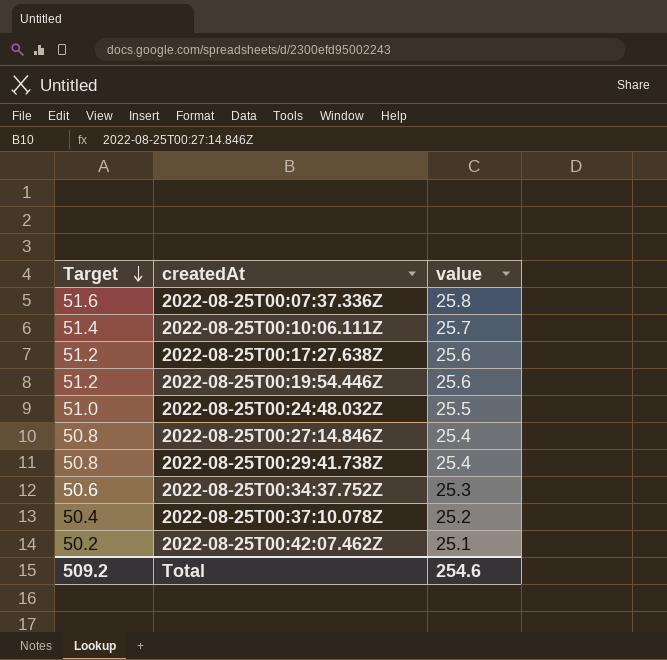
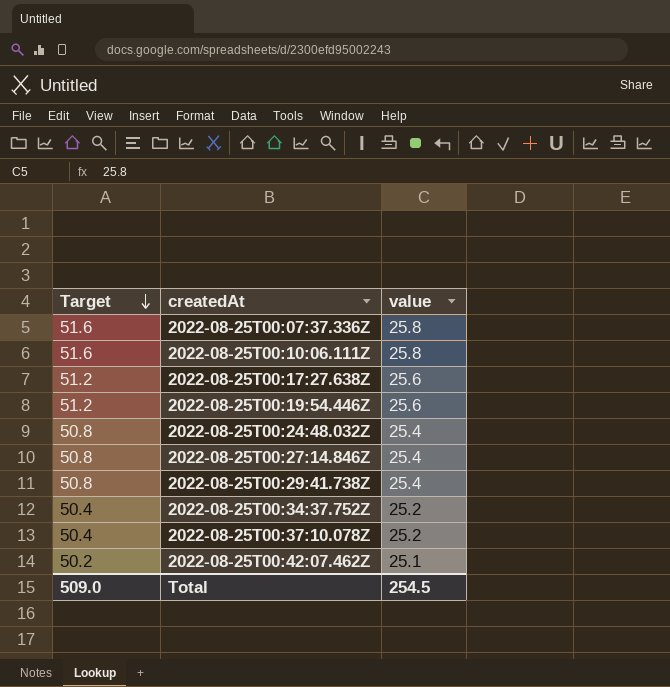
2022-08-25T00:10:06.111Z | Target: 51.4 -> 51.6
2022-08-25T00:10:06.111Z | value: 25.7 -> 25.8
2022-08-25T00:24:48.032Z | Target: 51.0 -> 50.8
2022-08-25T00:24:48.032Z | value: 25.5 -> 25.4
2022-08-25T00:34:37.752Z | Target: 50.6 -> 50.4
2022-08-25T00:34:37.752Z | value: 25.3 -> 25.2
Total | Target: 509.2 -> 509.0
Total | value: 254.6 -> 254.5

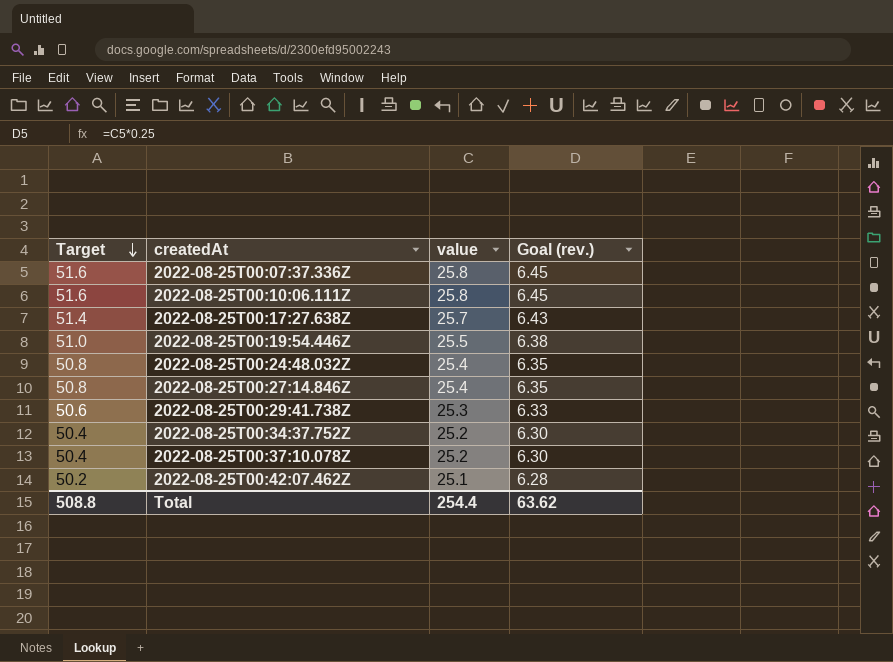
column Goal (rev.) | formula: none -> [value] * 0.25
2022-08-25T00:17:27.638Z | Target: 51.2 -> 51.4
2022-08-25T00:17:27.638Z | value: 25.6 -> 25.7
2022-08-25T00:19:54.446Z | Target: 51.2 -> 51.0
2022-08-25T00:19:54.446Z | value: 25.6 -> 25.5
2022-08-25T00:29:41.738Z | Target: 50.8 -> 50.6
2022-08-25T00:29:41.738Z | value: 25.4 -> 25.3
Total | Target: 509.0 -> 508.8
Total | value: 254.5 -> 254.4

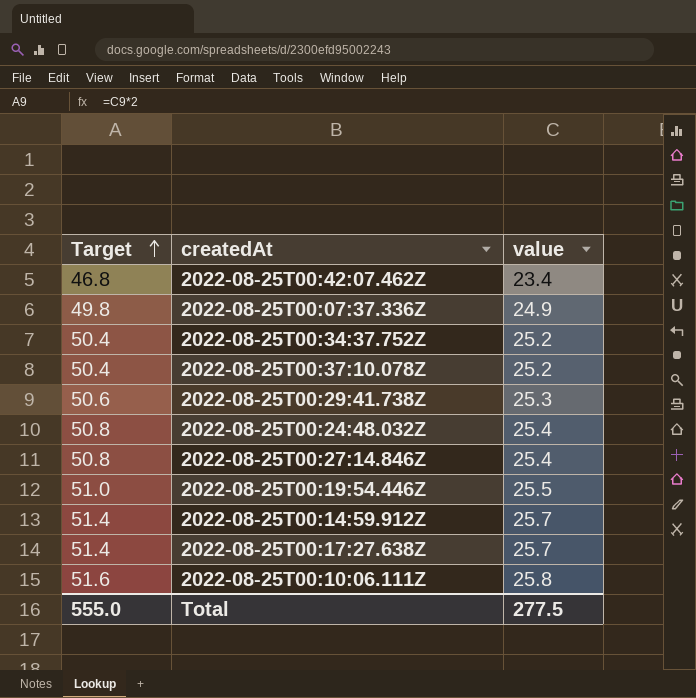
row order: Target descending -> Target ascending
column Goal (rev.) | formula: [value] * 0.25 -> none
2022-08-25T00:42:07.462Z | Target: 50.2 -> 46.8
2022-08-25T00:42:07.462Z | value: 25.1 -> 23.4
2022-08-25T00:07:37.336Z | Target: 51.6 -> 49.8
2022-08-25T00:07:37.336Z | value: 25.8 -> 24.9
row 2022-08-25T00:14:59.912Z: none -> 51.4 | 25.7
Total | Target: 508.8 -> 555.0
Total | value: 254.4 -> 277.5

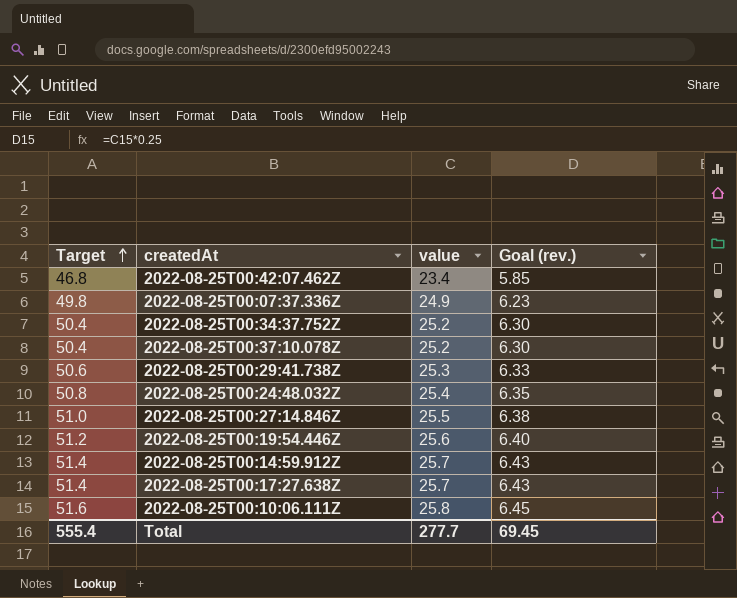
column Goal (rev.) | formula: none -> [value] * 0.25
2022-08-25T00:27:14.846Z | Target: 50.8 -> 51.0
2022-08-25T00:27:14.846Z | value: 25.4 -> 25.5
2022-08-25T00:19:54.446Z | Target: 51.0 -> 51.2
2022-08-25T00:19:54.446Z | value: 25.5 -> 25.6
Total | Target: 555.0 -> 555.4
Total | value: 277.5 -> 277.7

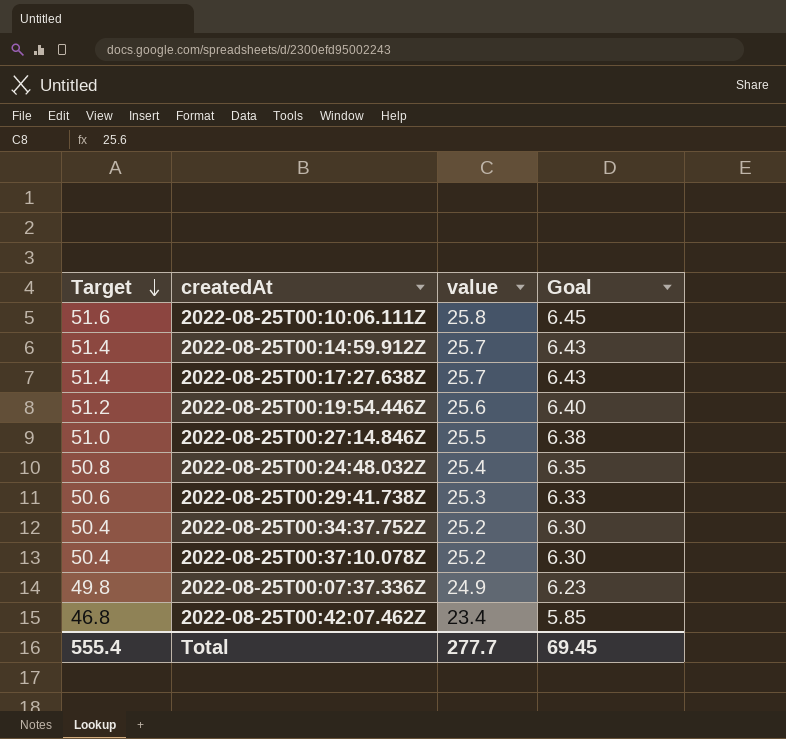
row order: Target ascending -> Target descending
column name: Goal (rev.) -> Goal

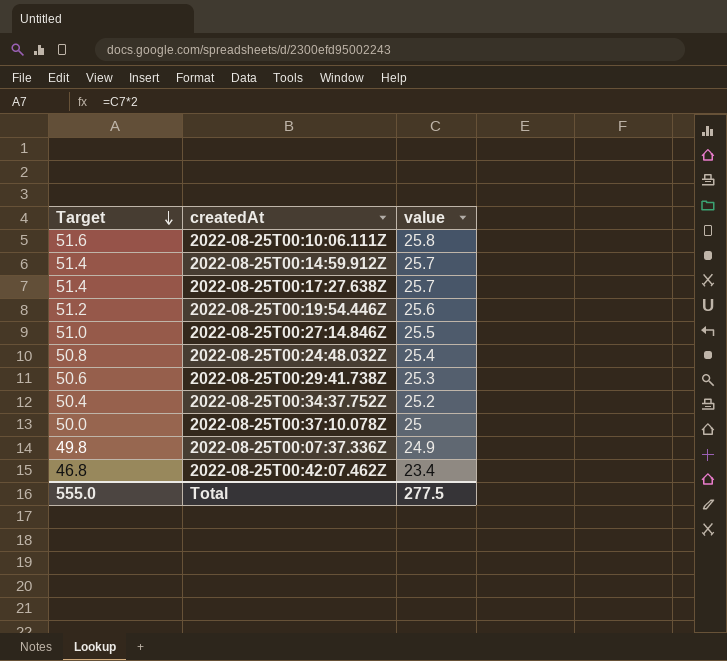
column Goal | formula: [value] * 0.25 -> none
2022-08-25T00:37:10.078Z | Target: 50.4 -> 50.0
2022-08-25T00:37:10.078Z | value: 25.2 -> 25
Total | Target: 555.4 -> 555.0
Total | value: 277.7 -> 277.5

